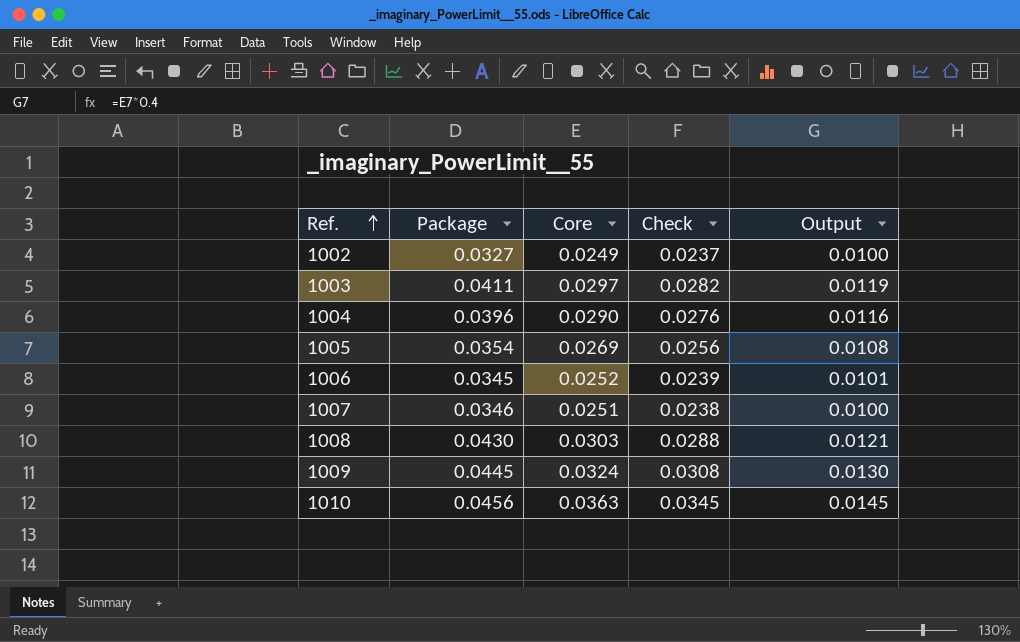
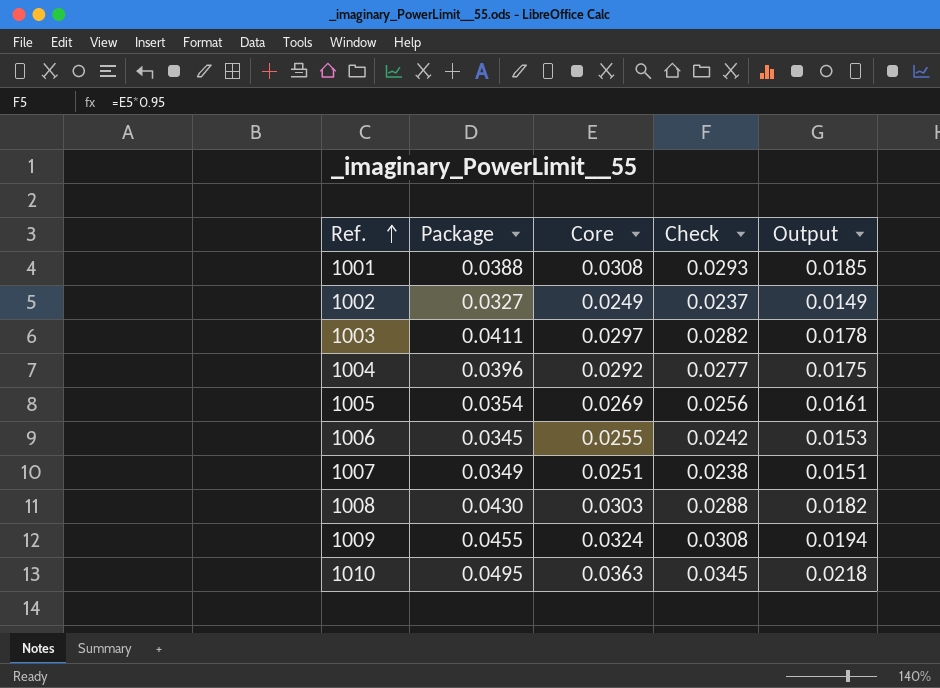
column Output | formula: [Core] * 0.4 -> [Core] * 0.6
row 1001: none -> 0.0388 | 0.0308 | 0.0293 | 0.0185
1004 | Core: 0.0290 -> 0.0292
1004 | Check: 0.0276 -> 0.0277
1006 | Core: 0.0252 -> 0.0255
1006 | Check: 0.0239 -> 0.0242
1007 | Package: 0.0346 -> 0.0349
1009 | Package: 0.0445 -> 0.0455
1010 | Package: 0.0456 -> 0.0495

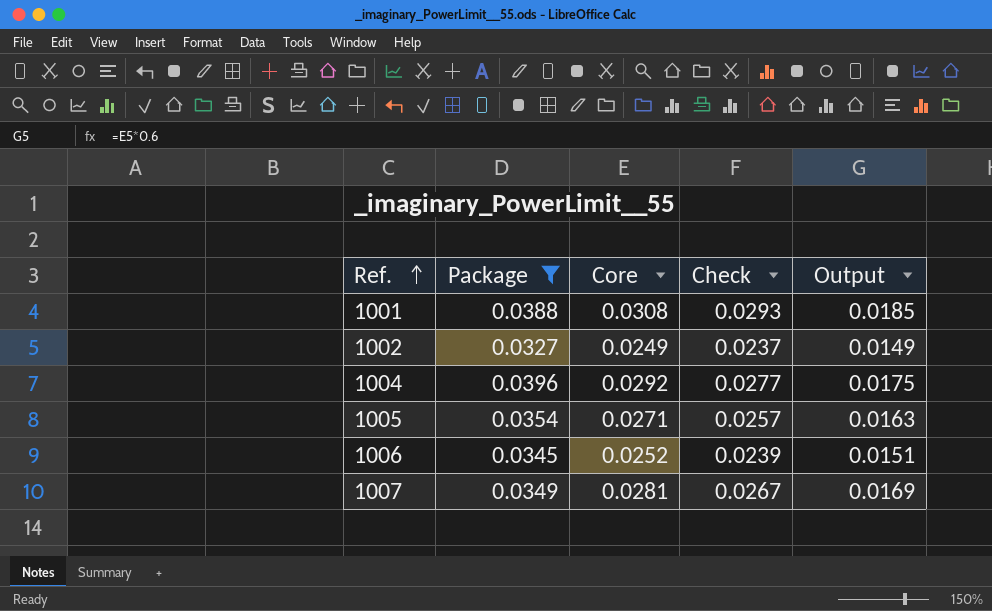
filter: none -> Package <= 0.0396
1005 | Core: 0.0269 -> 0.0271
1005 | Check: 0.0256 -> 0.0257
1005 | Output: 0.0161 -> 0.0163
1006 | Core: 0.0255 -> 0.0252
1006 | Check: 0.0242 -> 0.0239
1006 | Output: 0.0153 -> 0.0151
1007 | Core: 0.0251 -> 0.0281
1007 | Check: 0.0238 -> 0.0267
1007 | Output: 0.0151 -> 0.0169

